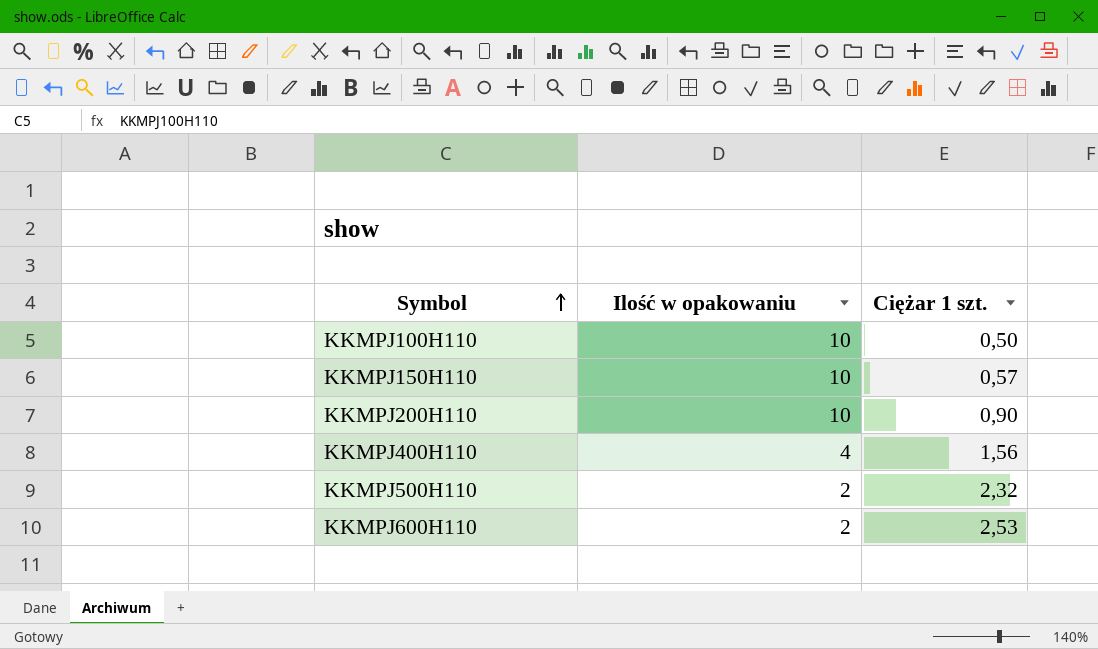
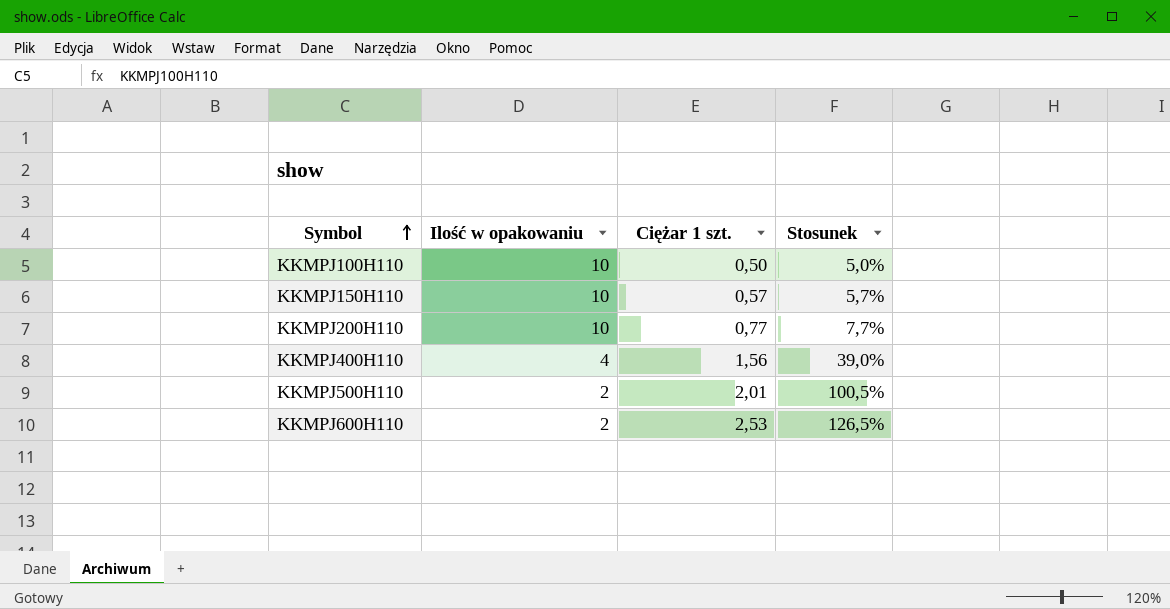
column Stosunek | formula: none -> [Ciężar 1 szt.] / [Ilość w opakowaniu]
KKMPJ200H110 | Ciężar 1 szt.: 0,90 -> 0,77
KKMPJ500H110 | Ciężar 1 szt.: 2,32 -> 2,01

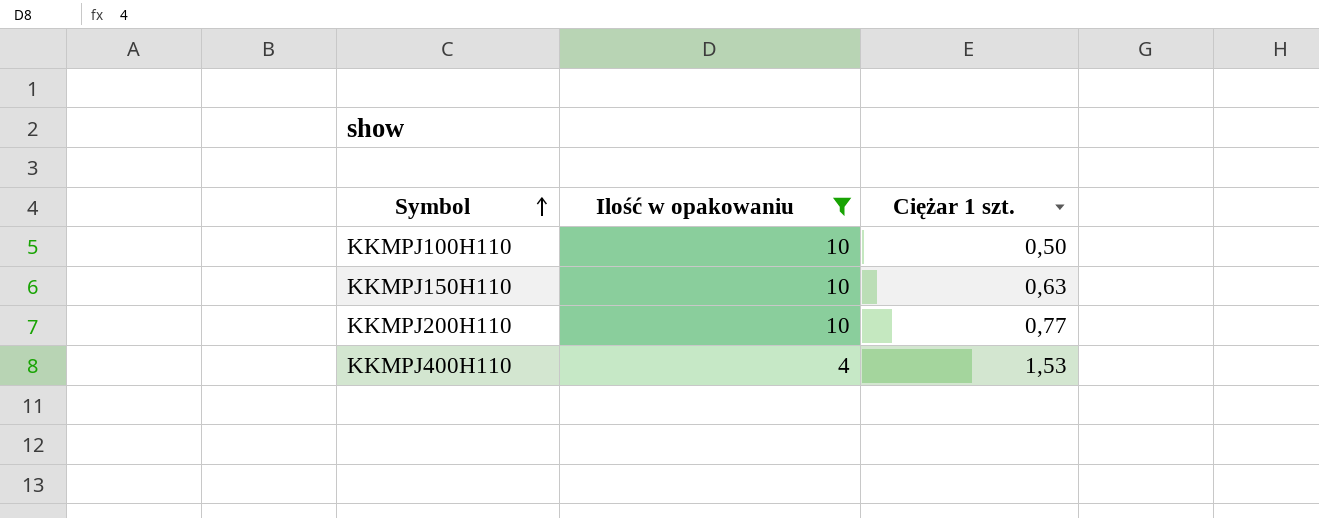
filter: none -> Ilość w opakowaniu != 2
column Stosunek | formula: [Ciężar 1 szt.] / [Ilość w opakowaniu] -> none
KKMPJ150H110 | Ciężar 1 szt.: 0,57 -> 0,63
KKMPJ400H110 | Ciężar 1 szt.: 1,56 -> 1,53

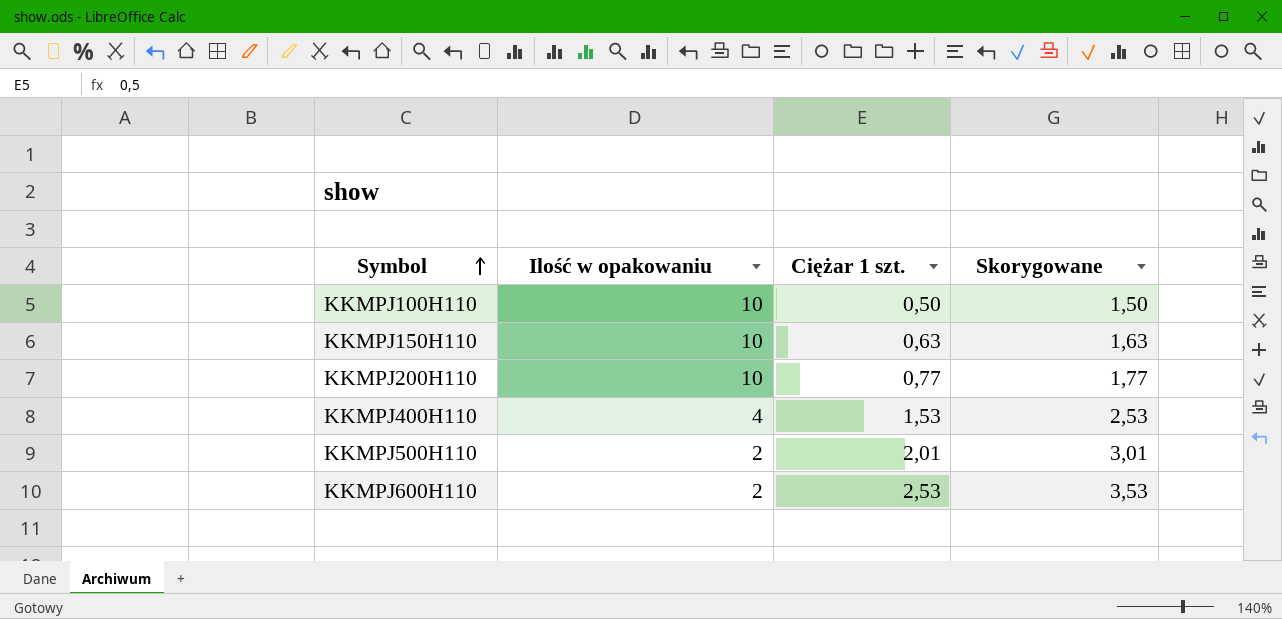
filter: Ilość w opakowaniu != 2 -> none
column Skorygowane | formula: none -> [Ciężar 1 szt.] + 1

